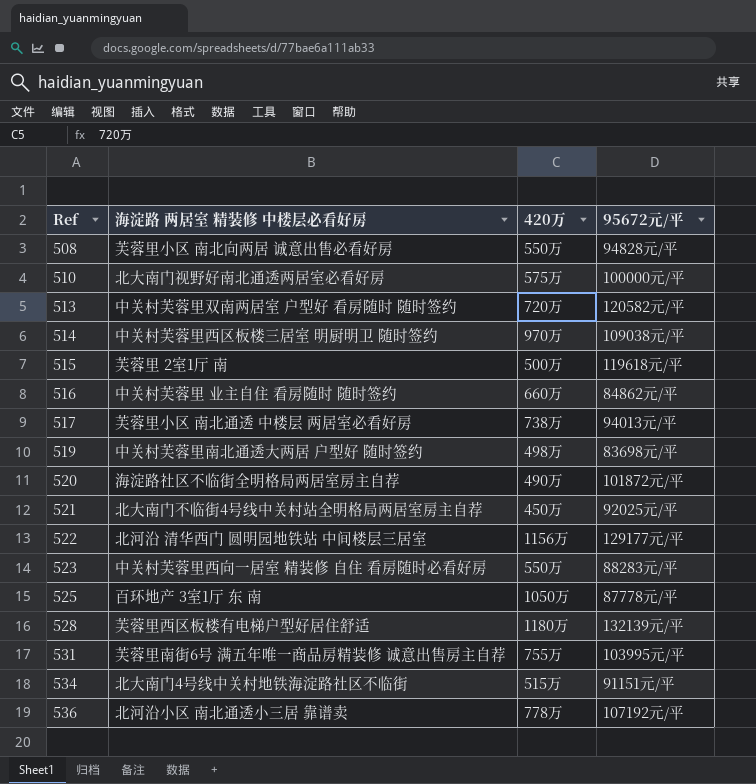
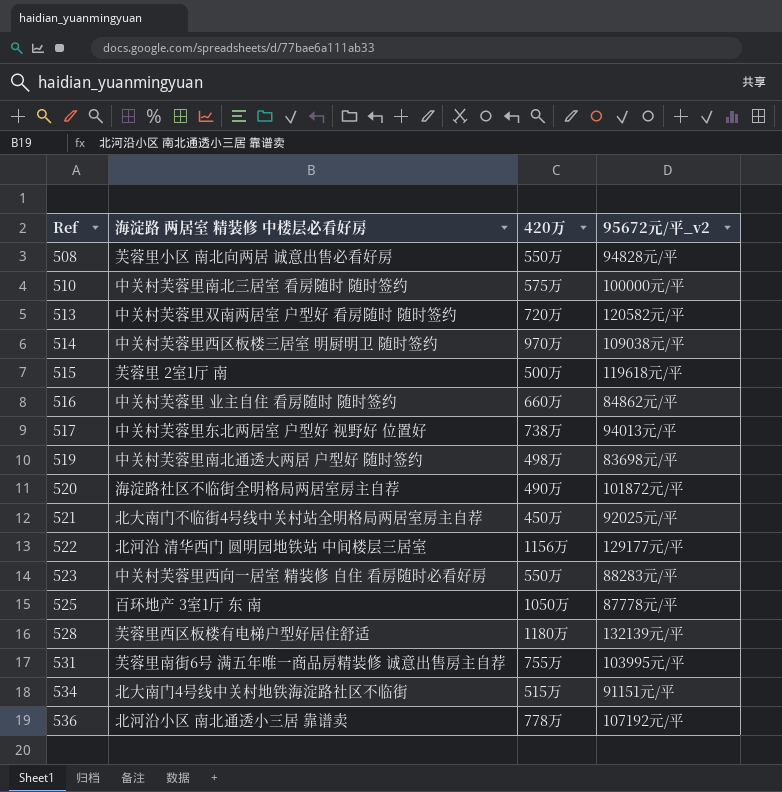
column name: 95672元/平 -> 95672元/平_v2
510 | 海淀路 两居室 精装修 中楼层必看好房: 北大南门视野好南北通透两居室必看好房 -> 中关村芙蓉里南北三居室 看房随时 随时签约
517 | 海淀路 两居室 精装修 中楼层必看好房: 芙蓉里小区 南北通透 中楼层 两居室必看好房 -> 中关村芙蓉里东北两居室 户型好 视野好 位置好

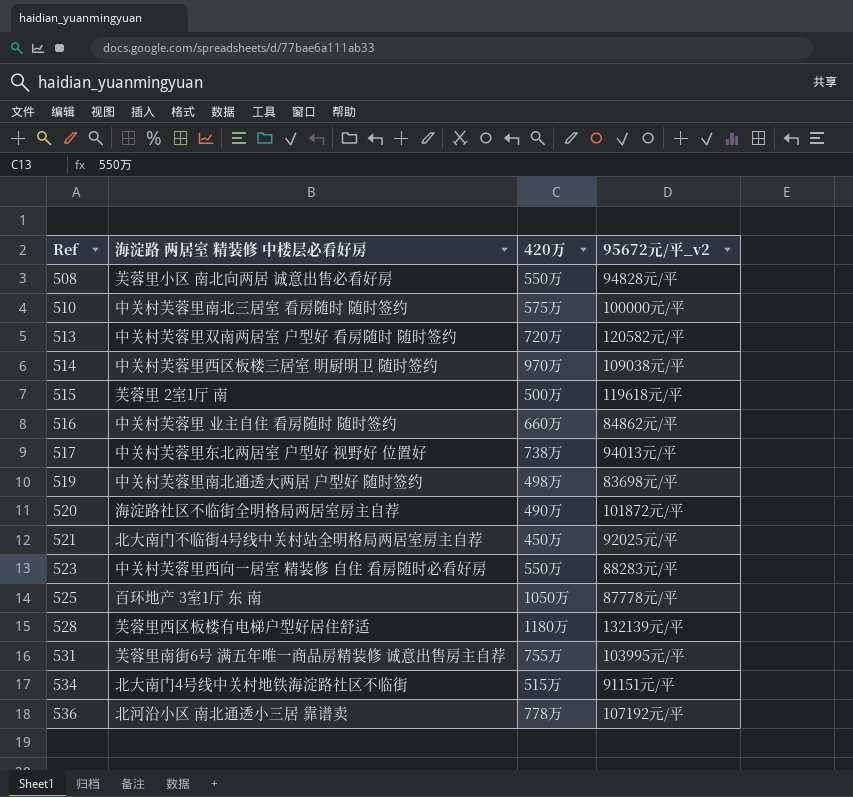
row 522: 北河沿 清华西门 圆明园地铁站 中间楼层三居室 | 1156万 | 129177元/平 -> none

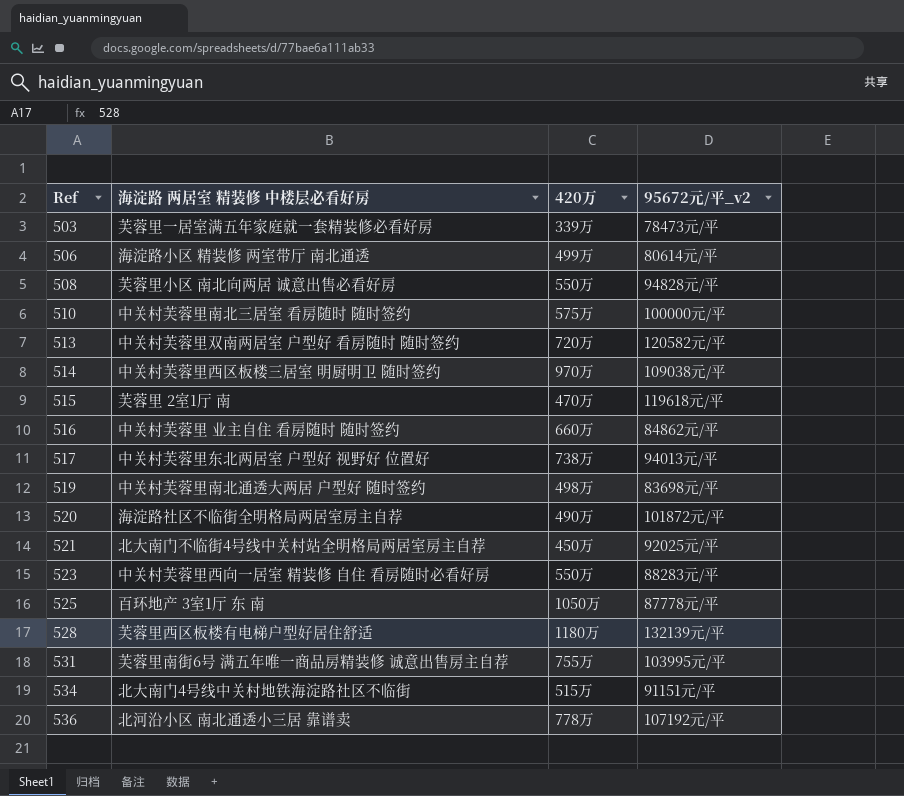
row 503: none -> 芙蓉里一居室满五年家庭就一套精装修必看好房 | 339万 | 78473元/平
row 506: none -> 海淀路小区 精装修 两室带厅 南北通透 | 499万 | 80614元/平
515 | 420万: 500万 -> 470万

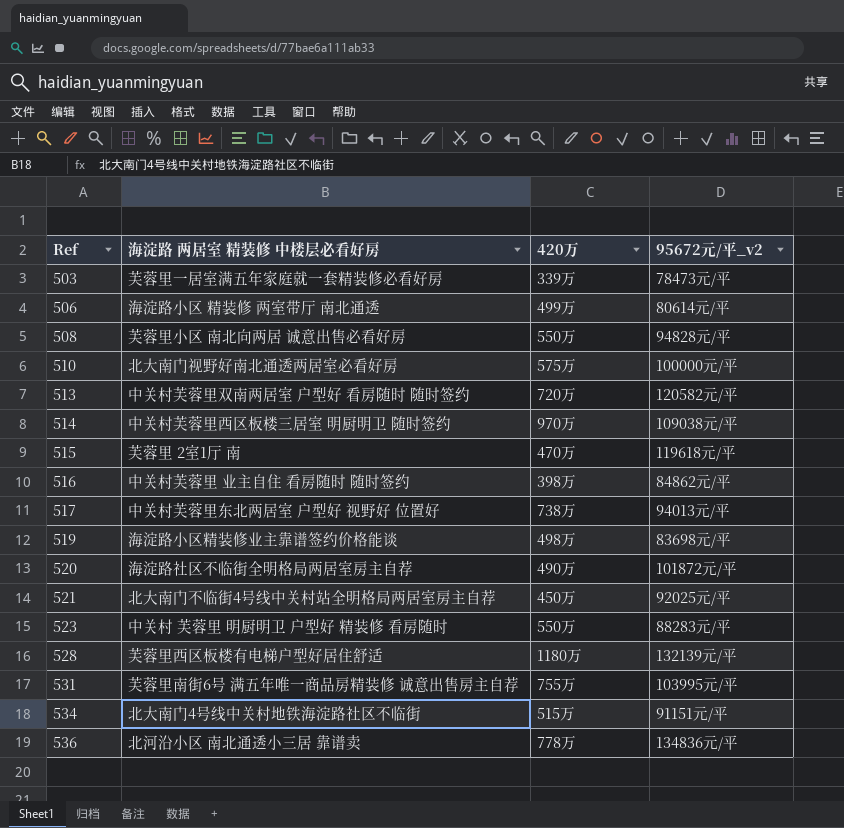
row 525: 百环地产 3室1厅 东 南 | 1050万 | 87778元/平 -> none
510 | 海淀路 两居室 精装修 中楼层必看好房: 中关村芙蓉里南北三居室 看房随时 随时签约 -> 北大南门视野好南北通透两居室必看好房
516 | 420万: 660万 -> 398万
519 | 海淀路 两居室 精装修 中楼层必看好房: 中关村芙蓉里南北通透大两居 户型好 随时签约 -> 海淀路小区精装修业主靠谱签约价格能谈
523 | 海淀路 两居室 精装修 中楼层必看好房: 中关村芙蓉里西向一居室 精装修 自住 看房随时必看好房 -> 中关村 芙蓉里 明厨明卫 户型好 精装修 看房随时
536 | 95672元/平_v2: 107192元/平 -> 134836元/平

